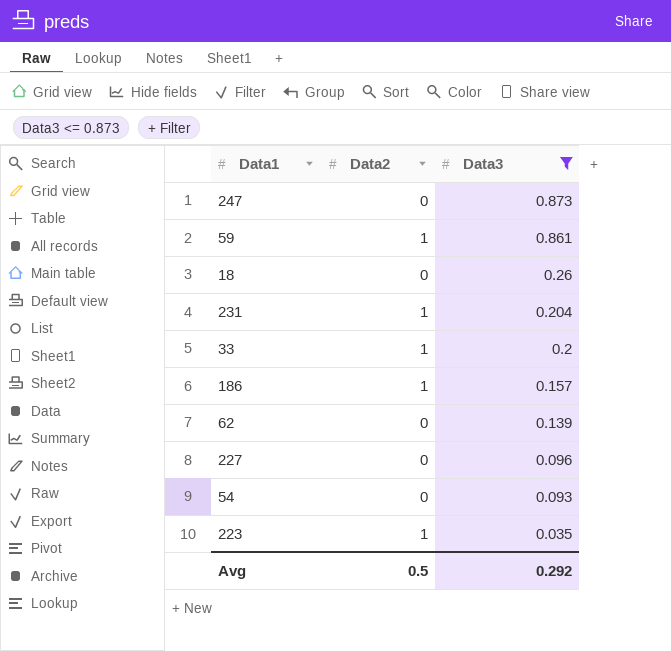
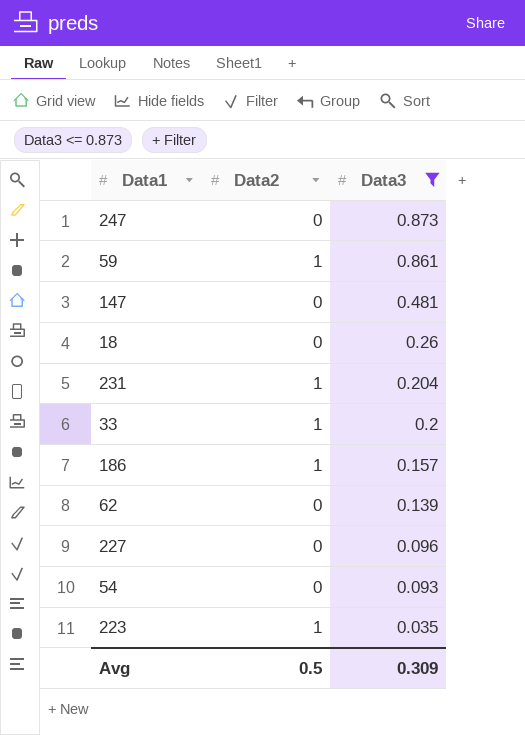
row 147: none -> 0 | 0.481
Avg | Data3: 0.292 -> 0.309

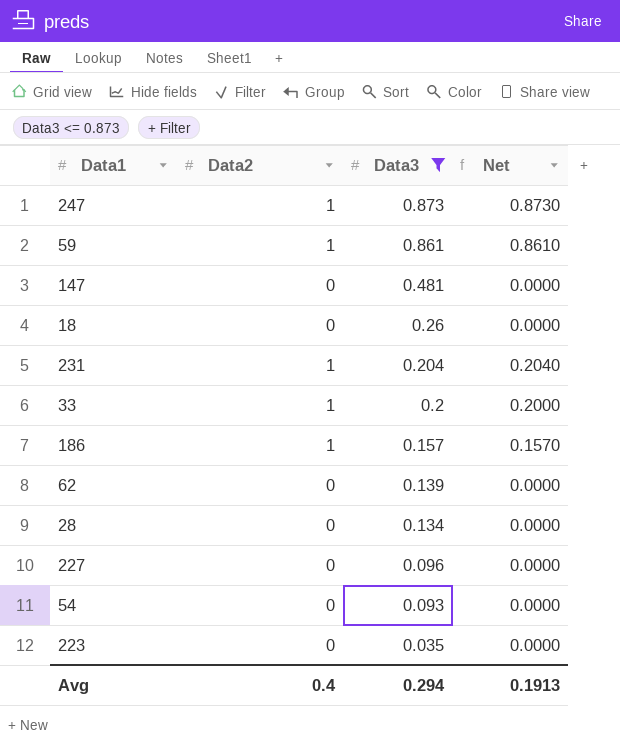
column Net | formula: none -> [Data2] * [Data3]
247 | Data2: 0 -> 1
row 28: none -> 0 | 0.134 | 0.0000
223 | Data2: 1 -> 0
Avg | Data2: 0.5 -> 0.4
Avg | Data3: 0.309 -> 0.294

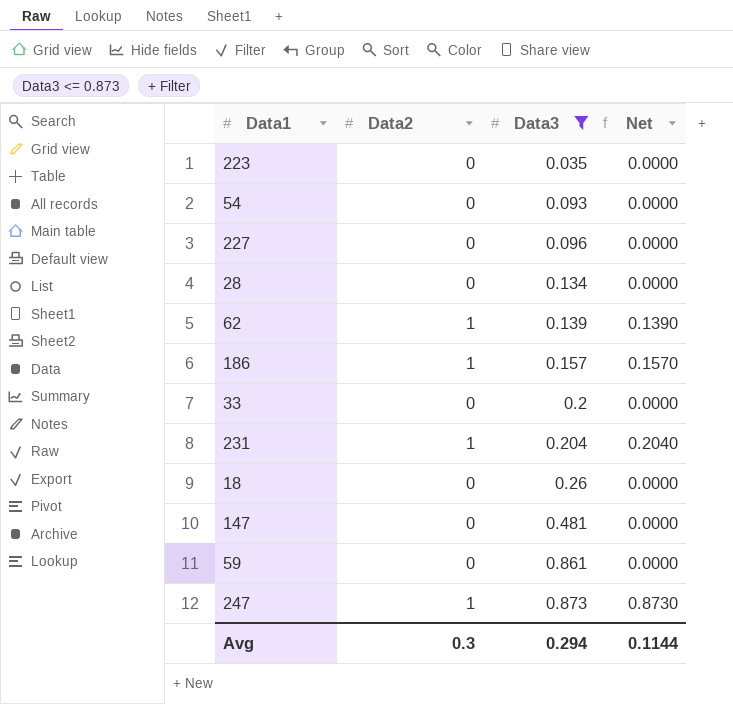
row order: Data3 descending -> Data3 ascending
62 | Data2: 0 -> 1
62 | Net: 0.0000 -> 0.1390
33 | Data2: 1 -> 0
33 | Net: 0.2000 -> 0.0000
59 | Data2: 1 -> 0
59 | Net: 0.8610 -> 0.0000
Avg | Data2: 0.4 -> 0.3
Avg | Net: 0.1913 -> 0.1144

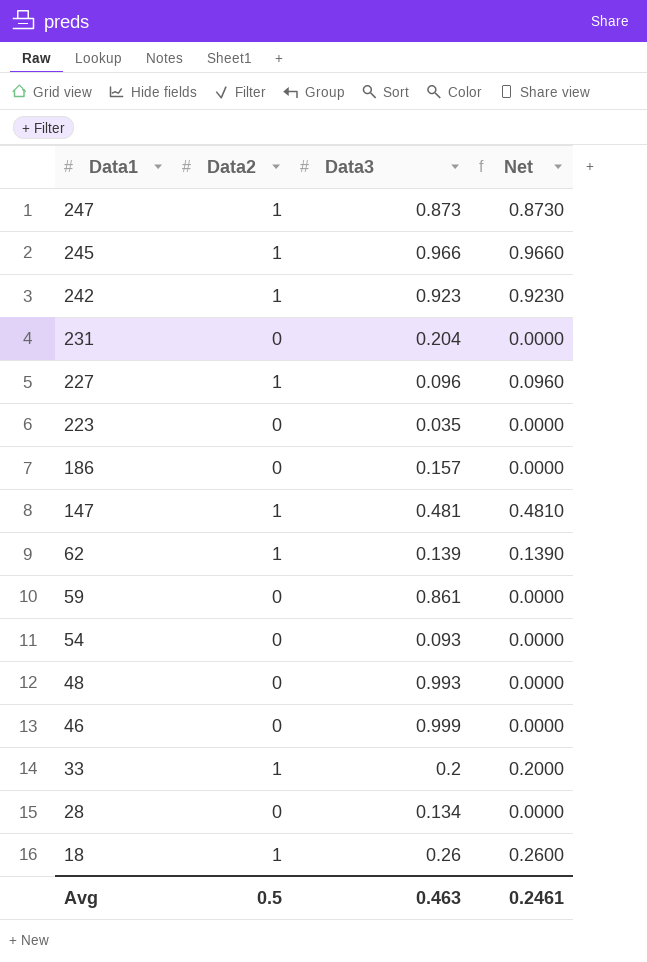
filter: Data3 <= 0.873 -> none
row order: Data3 ascending -> Data1 descending
231 | Data2: 1 -> 0
231 | Net: 0.2040 -> 0.0000
227 | Data2: 0 -> 1
227 | Net: 0.0000 -> 0.0960
186 | Data2: 1 -> 0
186 | Net: 0.1570 -> 0.0000
147 | Data2: 0 -> 1
147 | Net: 0.0000 -> 0.4810
33 | Data2: 0 -> 1
33 | Net: 0.0000 -> 0.2000
18 | Data2: 0 -> 1
18 | Net: 0.0000 -> 0.2600
Avg | Data2: 0.3 -> 0.5
Avg | Data3: 0.294 -> 0.463
Avg | Net: 0.1144 -> 0.2461

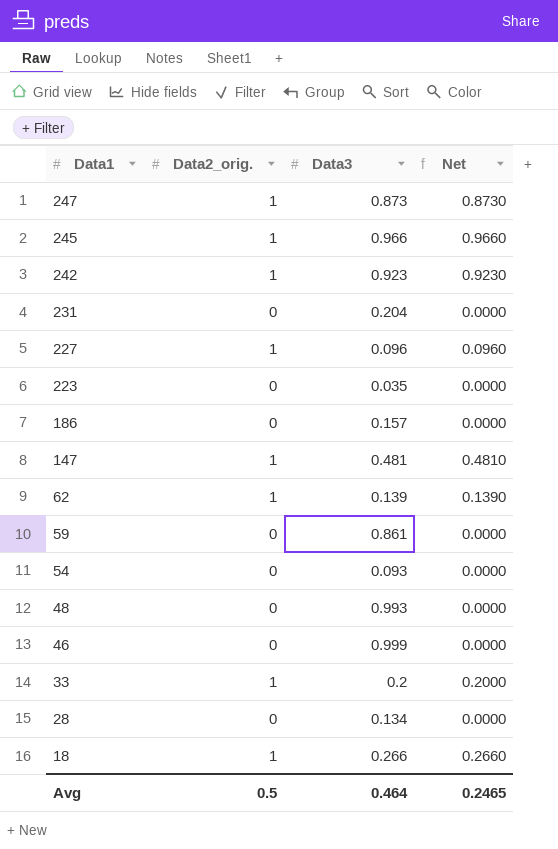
column name: Data2 -> Data2_orig.
18 | Data3: 0.26 -> 0.266
18 | Net: 0.2600 -> 0.2660
Avg | Data3: 0.463 -> 0.464
Avg | Net: 0.2461 -> 0.2465

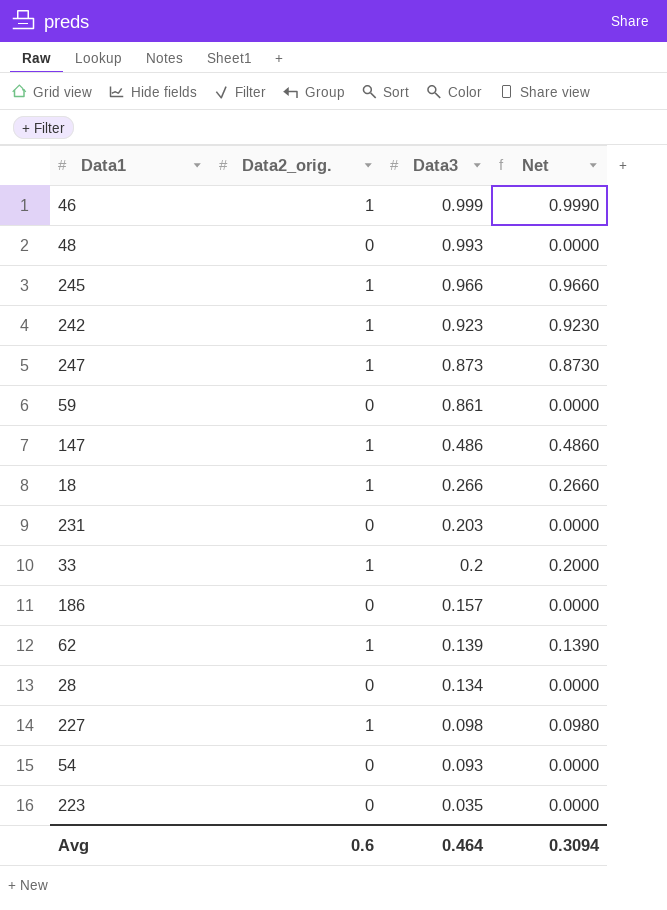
row order: Data1 descending -> Data3 descending
46 | Data2_orig.: 0 -> 1
46 | Net: 0.0000 -> 0.9990
147 | Data3: 0.481 -> 0.486
147 | Net: 0.4810 -> 0.4860
231 | Data3: 0.204 -> 0.203
227 | Data3: 0.096 -> 0.098
227 | Net: 0.0960 -> 0.0980
Avg | Data2_orig.: 0.5 -> 0.6
Avg | Net: 0.2465 -> 0.3094

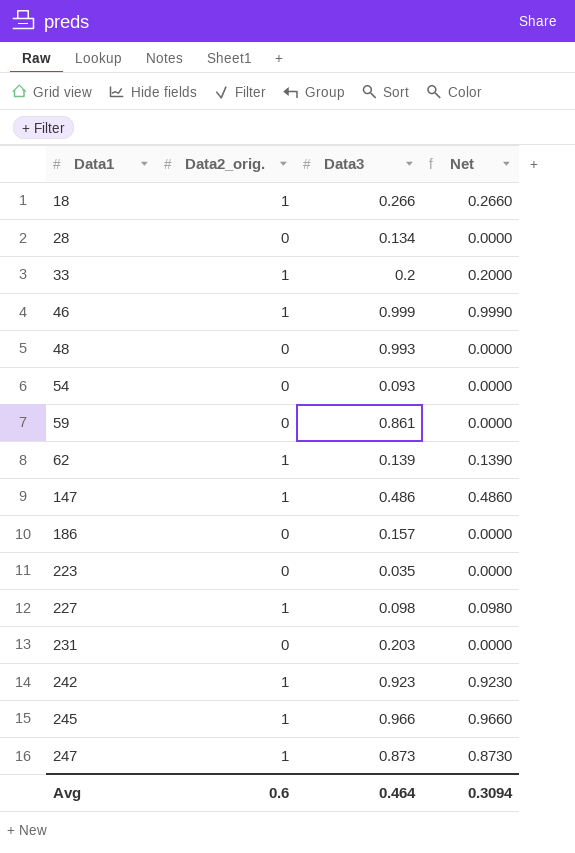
row order: Data3 descending -> Data1 ascending

